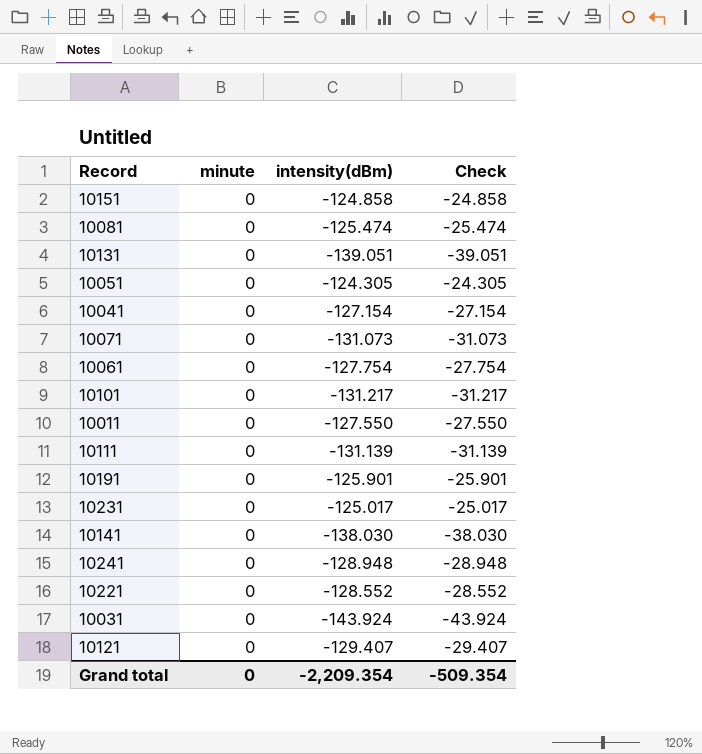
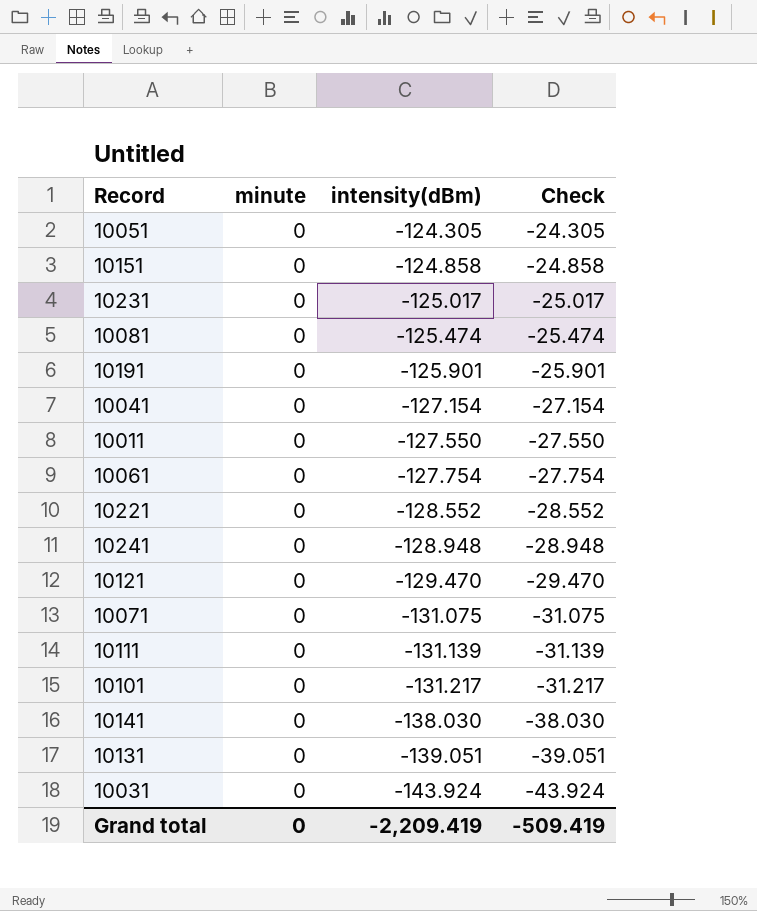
row order: none -> intensity(dBm) descending
10121 | intensity(dBm): -129.407 -> -129.470
10121 | Check: -29.407 -> -29.470
10071 | intensity(dBm): -131.073 -> -131.075
10071 | Check: -31.073 -> -31.075
Grand total | intensity(dBm): -2,209.354 -> -2,209.419
Grand total | Check: -509.354 -> -509.419

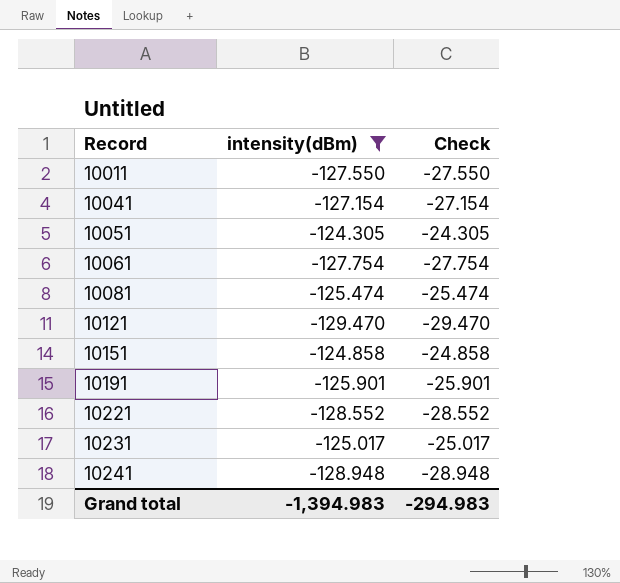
filter: none -> intensity(dBm) >= -129.470
row order: intensity(dBm) descending -> Record ascending
column minute | position: 2 -> none
Grand total | intensity(dBm): -2,209.419 -> -1,394.983
Grand total | Check: -509.419 -> -294.983

